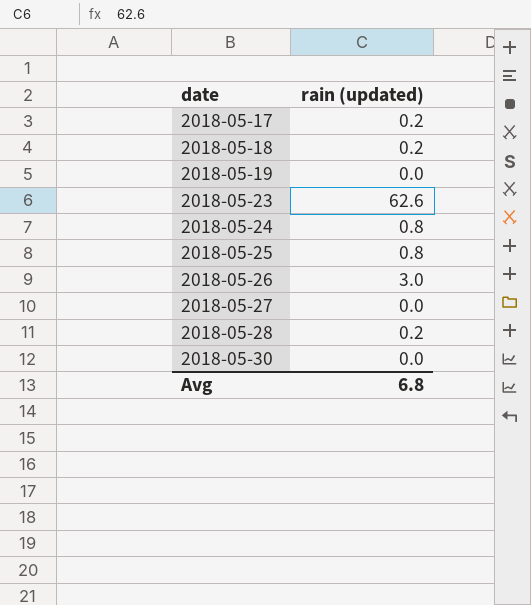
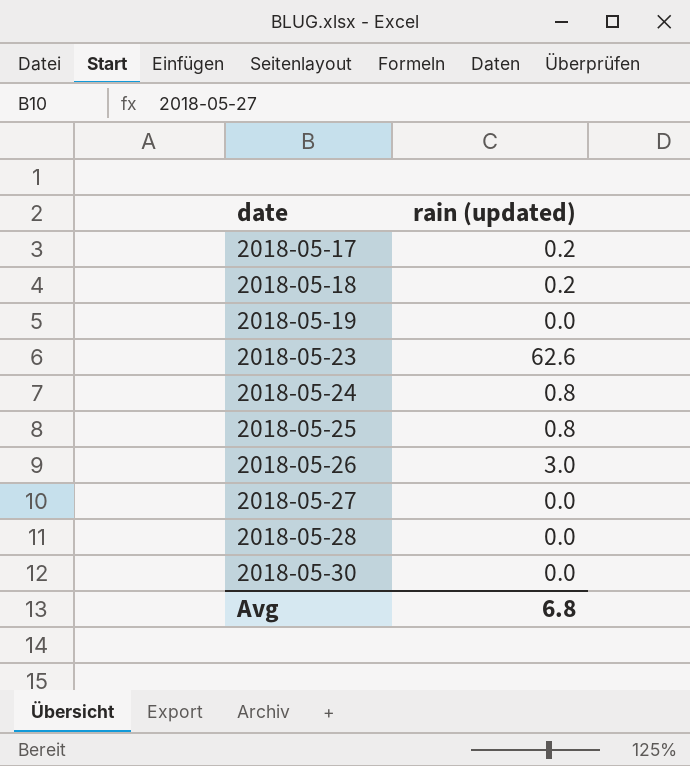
2018-05-28 | rain (updated): 0.2 -> 0.0

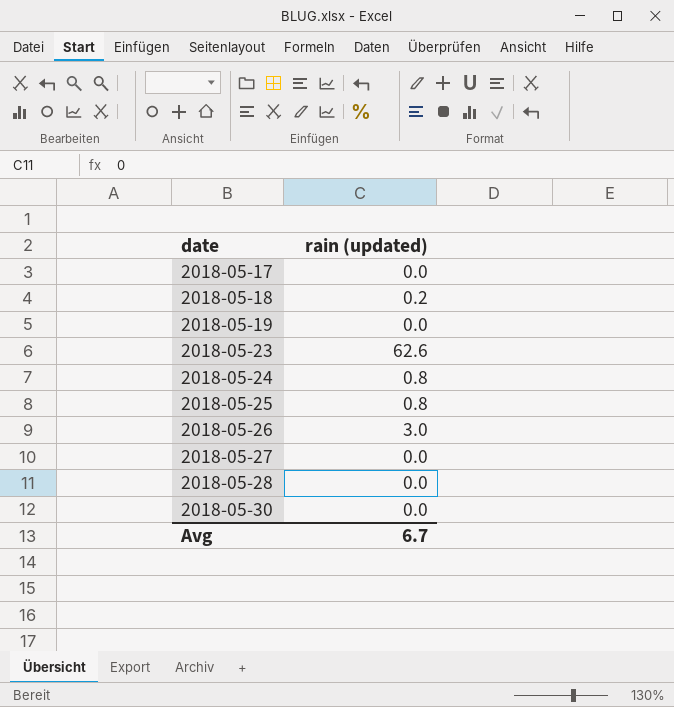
2018-05-17 | rain (updated): 0.2 -> 0.0
Avg | rain (updated): 6.8 -> 6.7

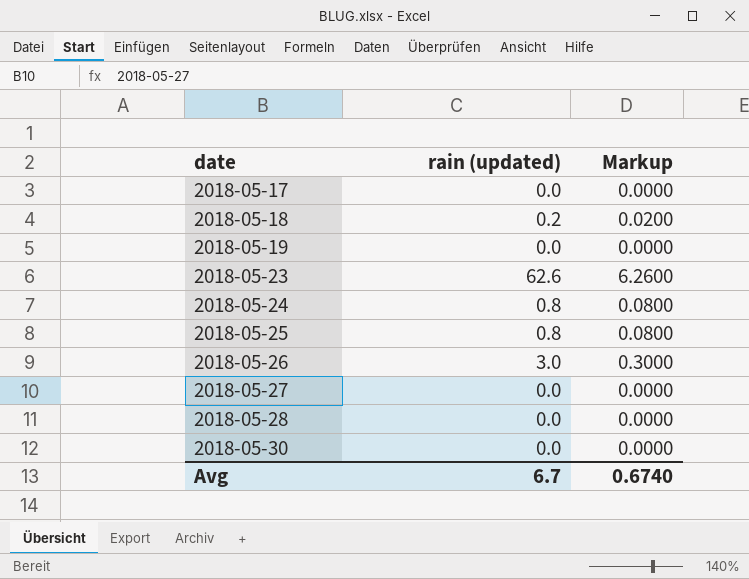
column Markup | formula: none -> [rain (updated)] * 0.1

